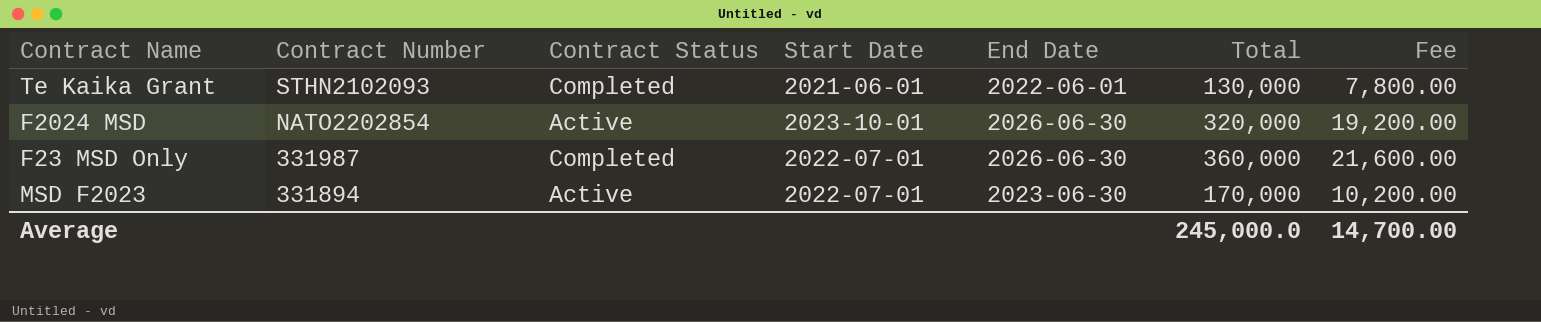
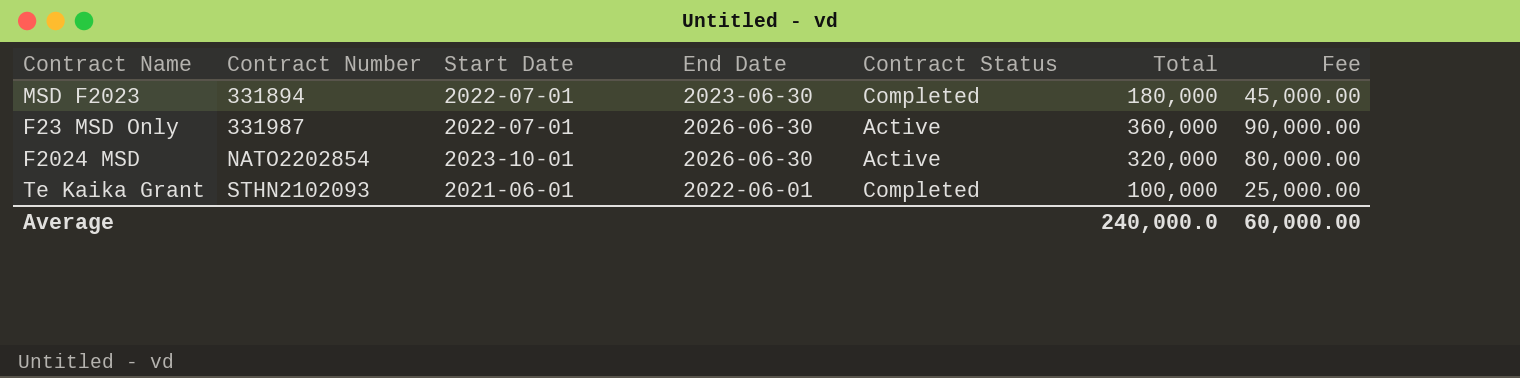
row order: Contract Number descending -> Contract Number ascending
column Contract Status | position: 3 -> 5
column Fee | formula: [Total] * 0.06 -> [Total] * 0.25
MSD F2023 | Contract Status: Active -> Completed
MSD F2023 | Total: 170,000 -> 180,000
F23 MSD Only | Contract Status: Completed -> Active
Te Kaika Grant | Total: 130,000 -> 100,000
Average | Total: 245,000.0 -> 240,000.0
Average | Fee: 14,700.00 -> 60,000.00

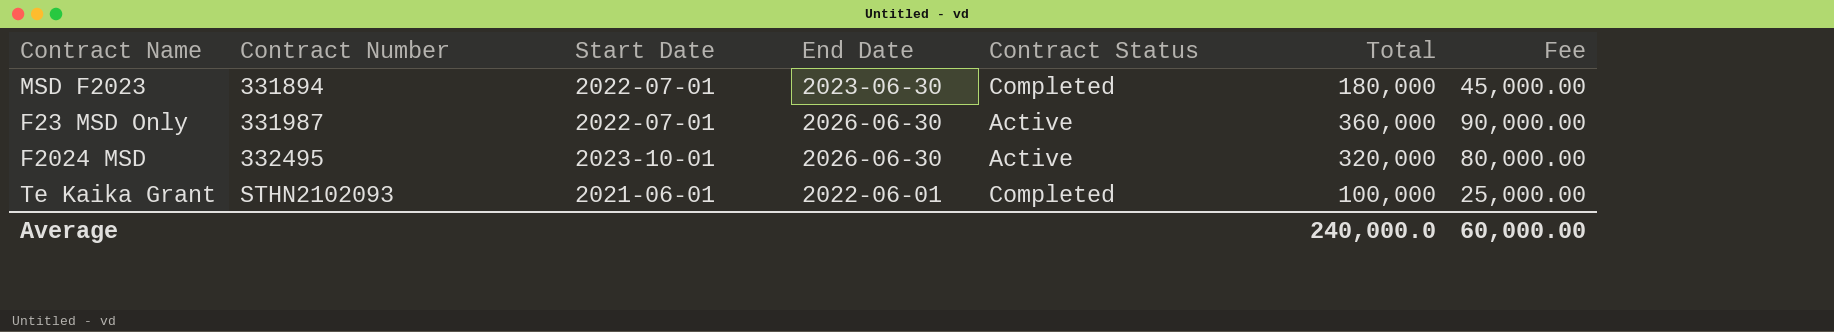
F2024 MSD | Contract Number: NATO2202854 -> 332495

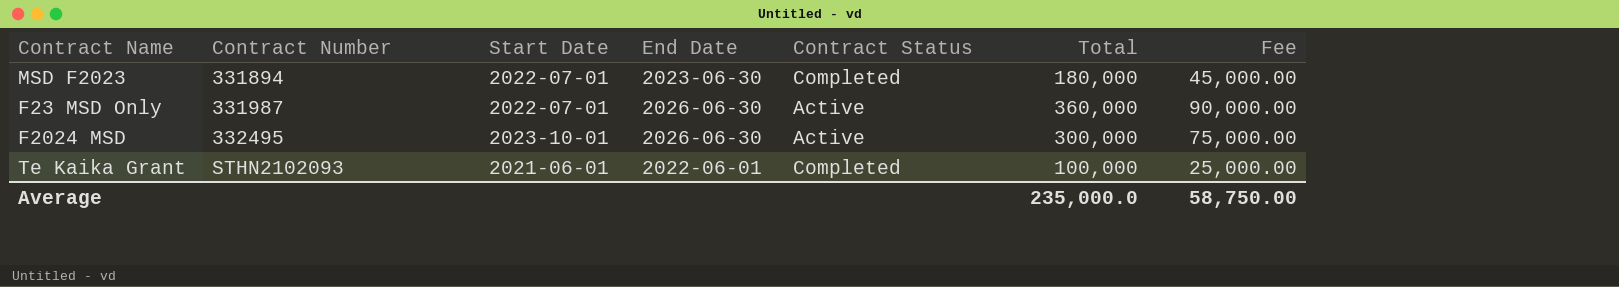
F2024 MSD | Total: 320,000 -> 300,000
F2024 MSD | Fee: 80,000.00 -> 75,000.00
Average | Total: 240,000.0 -> 235,000.0
Average | Fee: 60,000.00 -> 58,750.00

